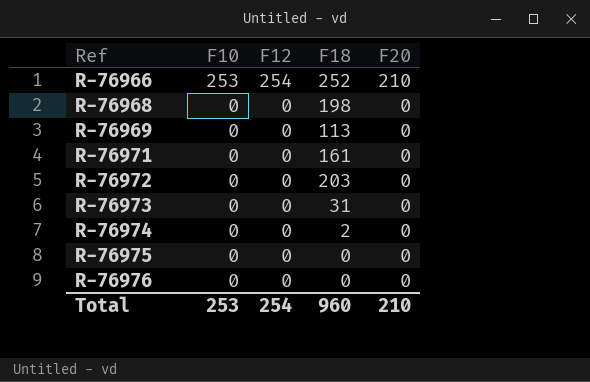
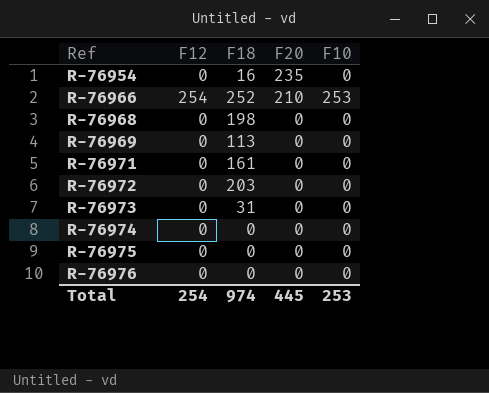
column F10 | position: 2 -> 5
row R-76954: none -> 0 | 16 | 235 | 0
R-76974 | F18: 2 -> 0
Total | F18: 960 -> 974
Total | F20: 210 -> 445

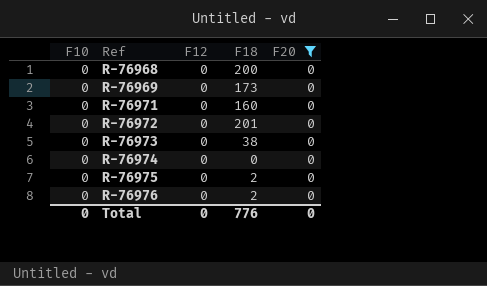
filter: none -> F20 = 0
column F10 | position: 5 -> 1
R-76968 | F18: 198 -> 200
R-76969 | F18: 113 -> 173
R-76971 | F18: 161 -> 160
R-76972 | F18: 203 -> 201
R-76973 | F18: 31 -> 38
R-76975 | F18: 0 -> 2
R-76976 | F18: 0 -> 2
Total | F10: 253 -> 0
Total | F12: 254 -> 0
Total | F18: 974 -> 776
Total | F20: 445 -> 0

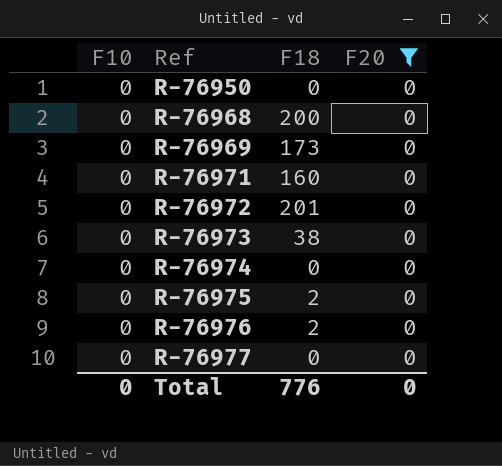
column F12 | position: 3 -> none
row R-76950: none -> 0 | 0 | 0
row R-76977: none -> 0 | 0 | 0

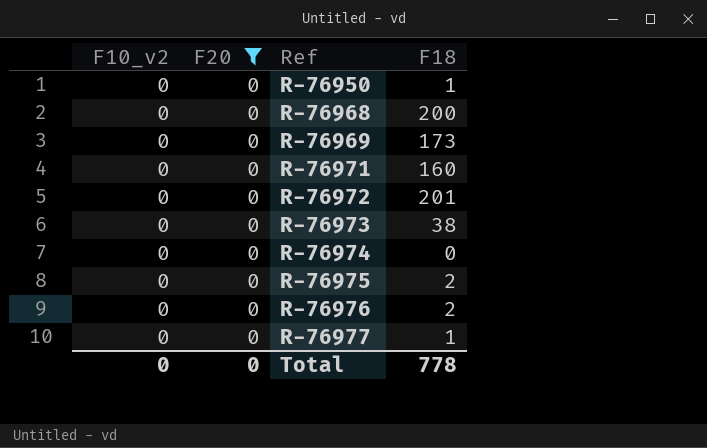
column name: F10 -> F10_v2
column F20 | position: 4 -> 2
R-76950 | F18: 0 -> 1
R-76977 | F18: 0 -> 1
Total | F18: 776 -> 778

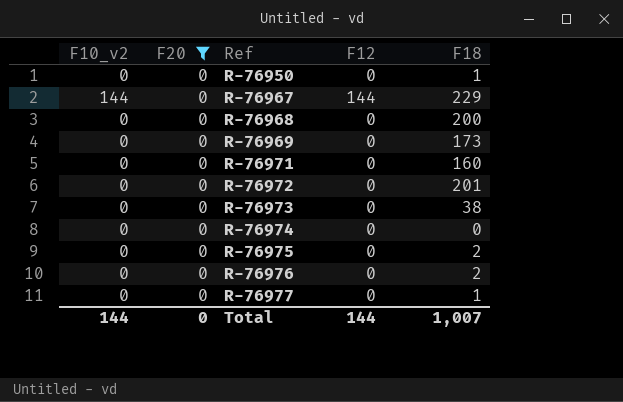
column F12 | position: none -> 4
row R-76967: none -> 144 | 0 | 144 | 229
Total | F10_v2: 0 -> 144
Total | F18: 778 -> 1,007

